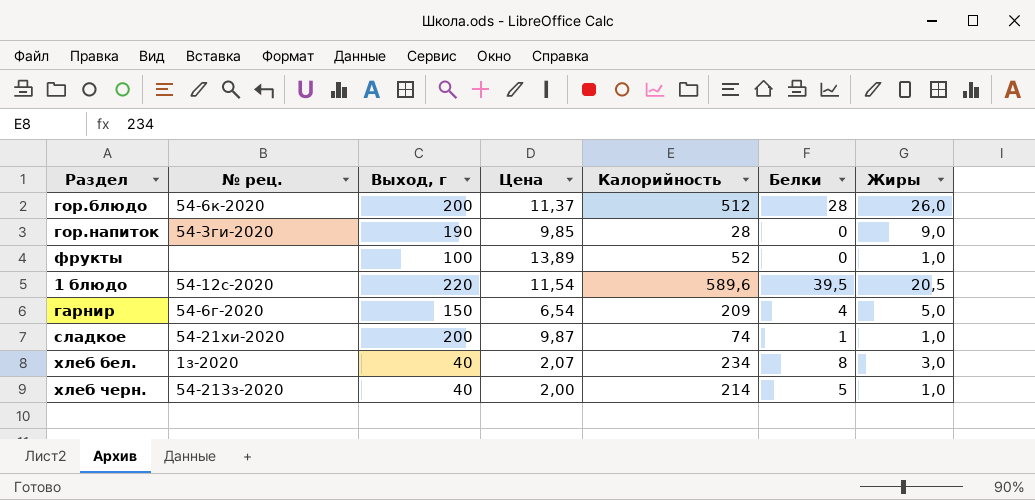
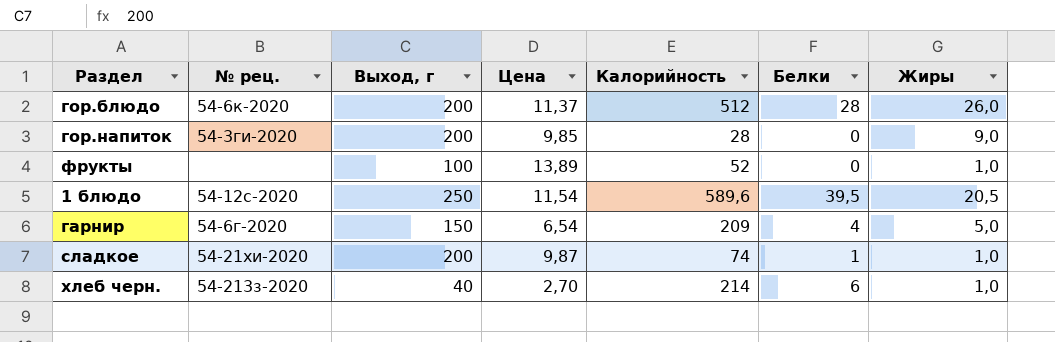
row хлеб бел.: 1з-2020 | 40 | 2,07 | 234 | 8 | 3,0 -> none
гор.напиток | Выход, г: 190 -> 200
1 блюдо | Выход, г: 220 -> 250
хлеб черн. | Цена: 2,00 -> 2,70
хлеб черн. | Белки: 5 -> 6

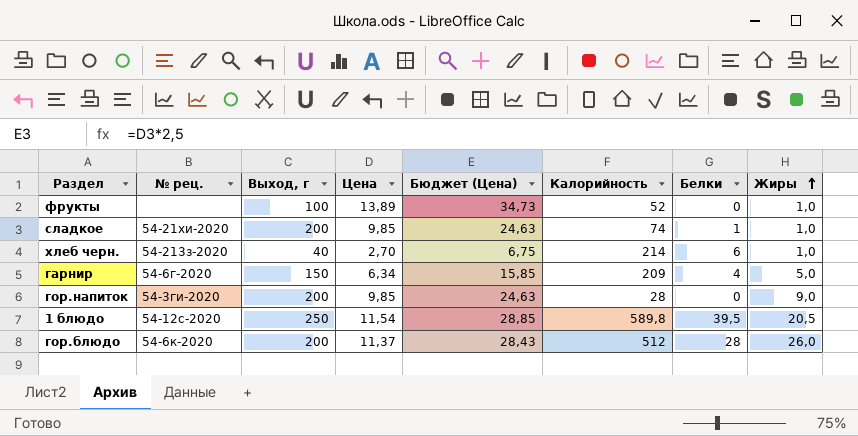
row order: none -> Жиры ascending
column Бюджет (Цена) | formula: none -> [Цена] * 2,5
сладкое | Цена: 9,87 -> 9,85
гарнир | Цена: 6,54 -> 6,34
1 блюдо | Калорийность: 589,6 -> 589,8

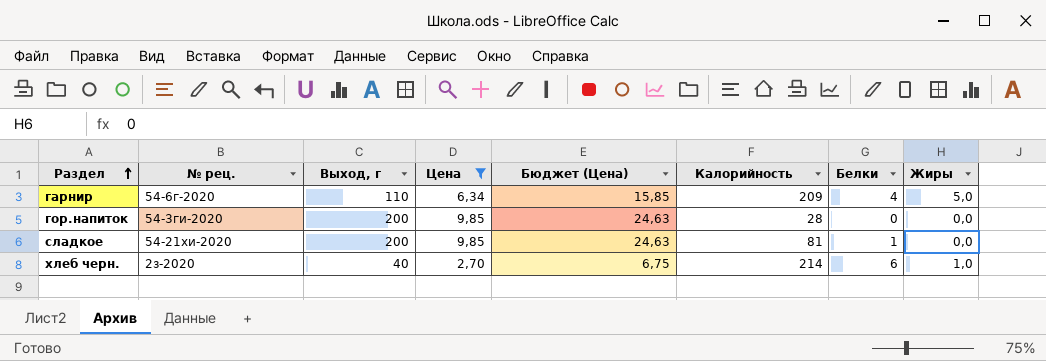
filter: none -> Цена <= 9,85
row order: Жиры ascending -> Раздел ascending
гарнир | Выход, г: 150 -> 110
гор.напиток | Жиры: 9,0 -> 0,0
сладкое | Калорийность: 74 -> 81
сладкое | Жиры: 1,0 -> 0,0
хлеб черн. | № рец.: 54-213з-2020 -> 2з-2020

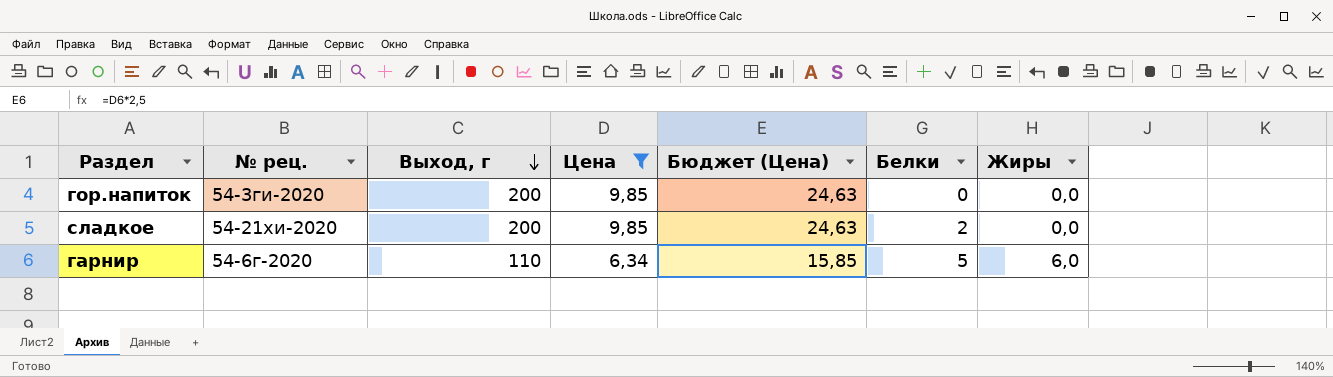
row order: Раздел ascending -> Выход, г descending
column Калорийность | position: 6 -> none
row хлеб черн.: 2з-2020 | 40 | 2,70 | 6,75 | 214 | 6 | 1,0 -> none
сладкое | Белки: 1 -> 2
гарнир | Белки: 4 -> 5
гарнир | Жиры: 5,0 -> 6,0

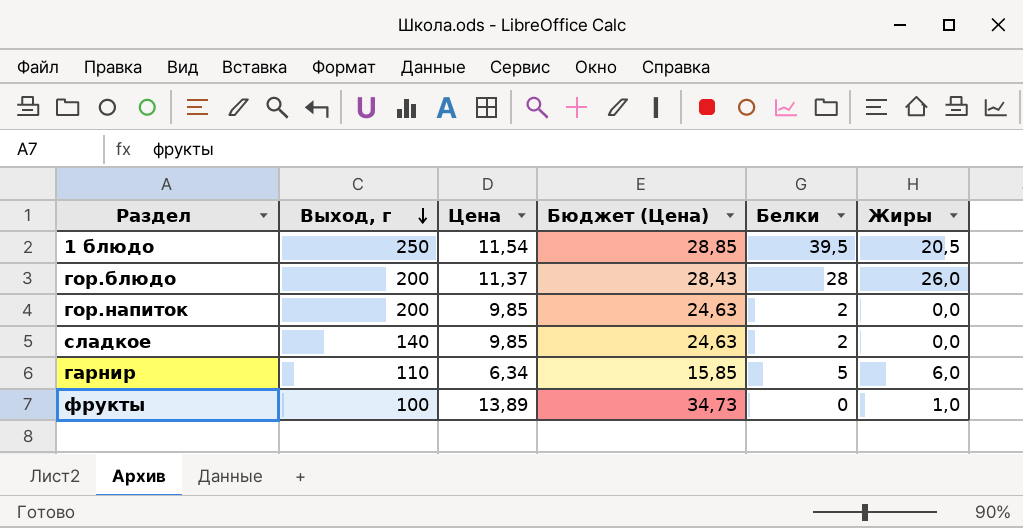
filter: Цена <= 9,85 -> none
column № рец. | position: 2 -> none
гор.напиток | Белки: 0 -> 2
сладкое | Выход, г: 200 -> 140

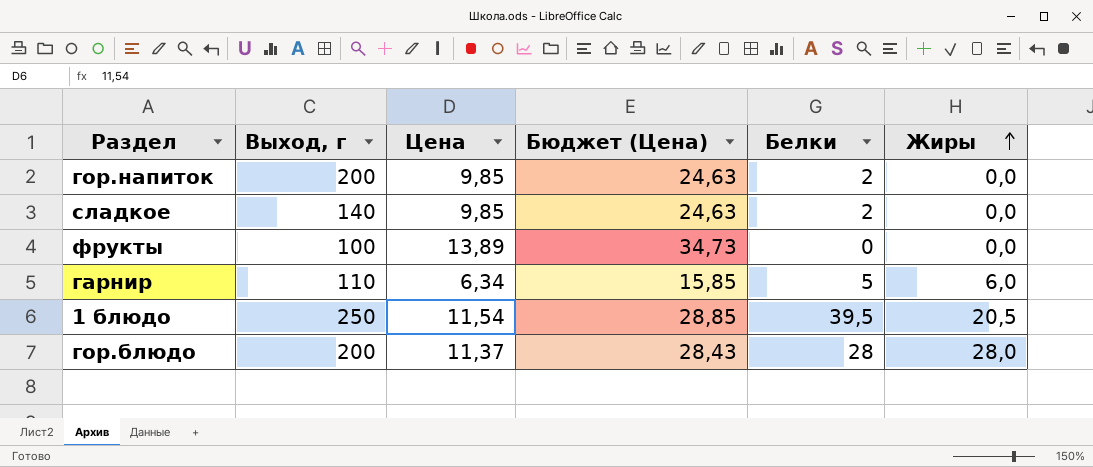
row order: Выход, г descending -> Жиры ascending
фрукты | Жиры: 1,0 -> 0,0
гор.блюдо | Жиры: 26,0 -> 28,0

